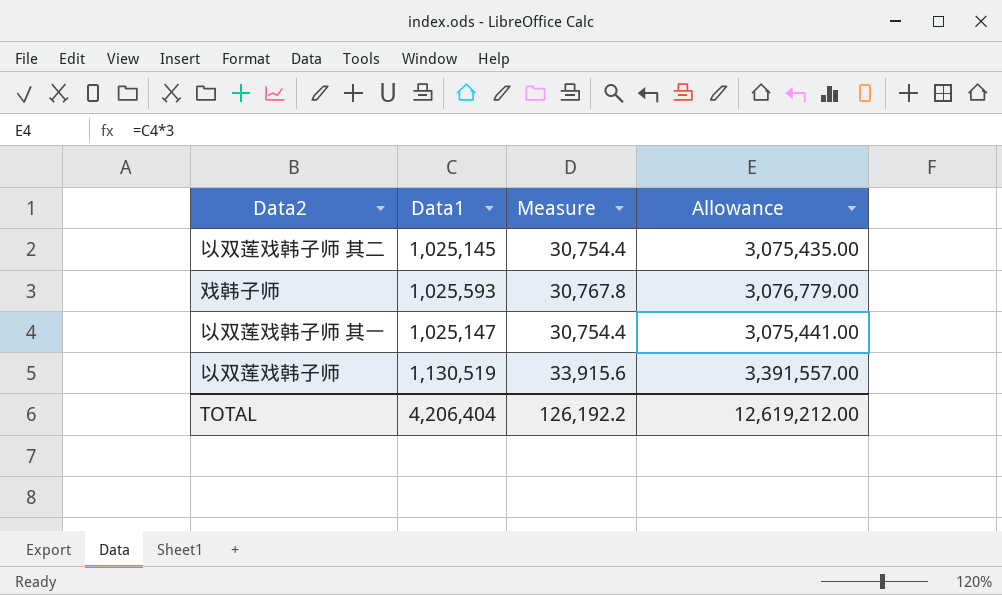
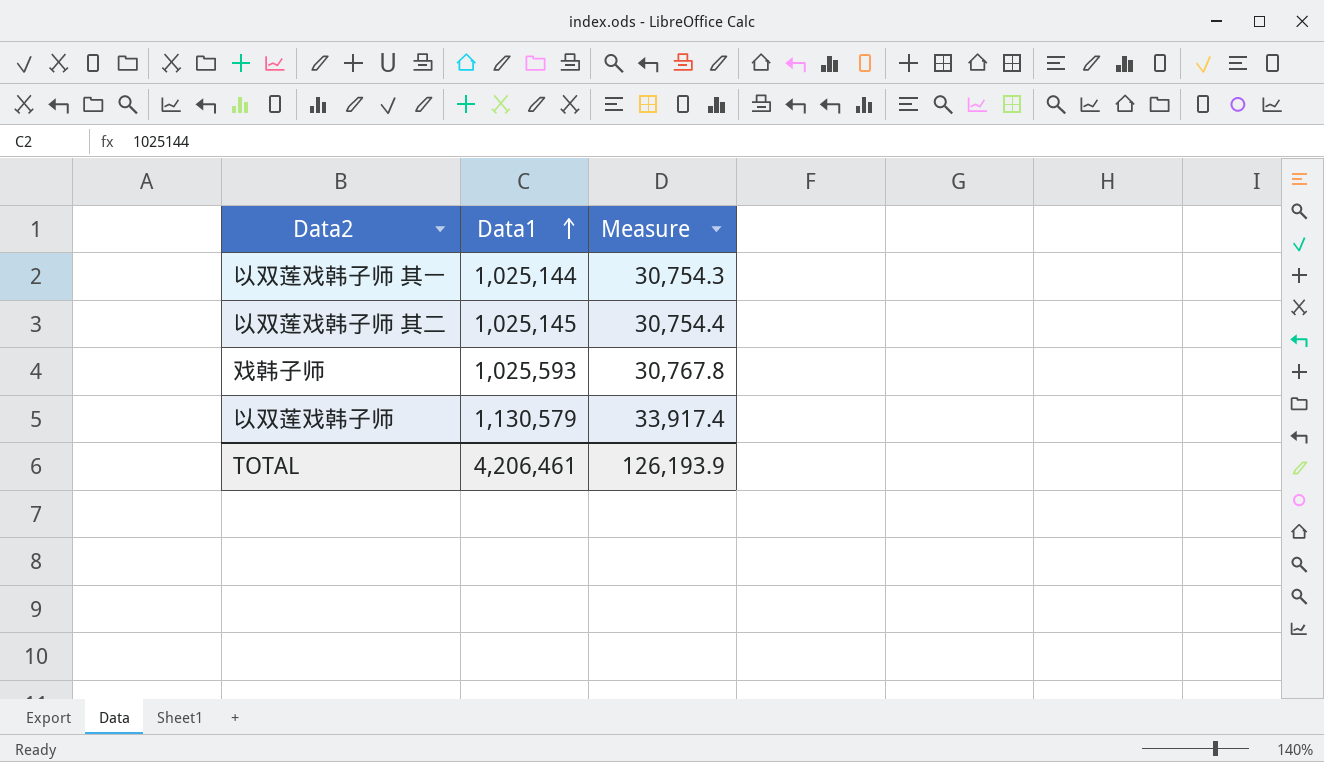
row order: none -> Data1 ascending
column Allowance | formula: [Data1] * 3 -> none
以双莲戏韩子师 其一 | Data1: 1,025,147 -> 1,025,144
以双莲戏韩子师 其一 | Measure: 30,754.4 -> 30,754.3
以双莲戏韩子师 | Data1: 1,130,519 -> 1,130,579
以双莲戏韩子师 | Measure: 33,915.6 -> 33,917.4
TOTAL | Data1: 4,206,404 -> 4,206,461
TOTAL | Measure: 126,192.2 -> 126,193.9

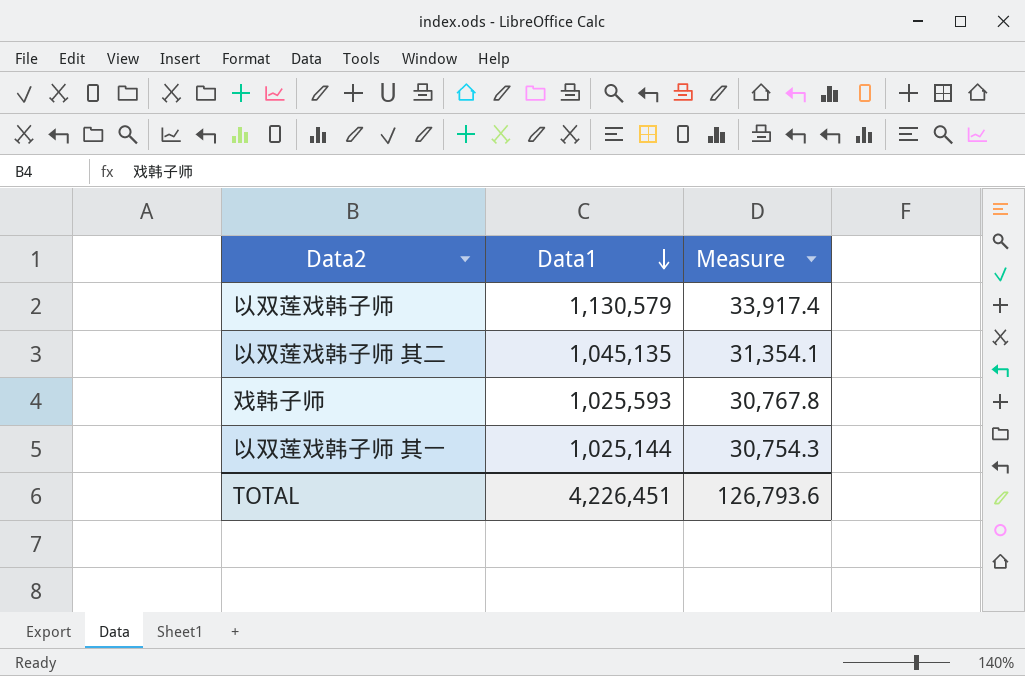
row order: Data1 ascending -> Data1 descending
以双莲戏韩子师 其二 | Data1: 1,025,145 -> 1,045,135
以双莲戏韩子师 其二 | Measure: 30,754.4 -> 31,354.1
TOTAL | Data1: 4,206,461 -> 4,226,451
TOTAL | Measure: 126,193.9 -> 126,793.6

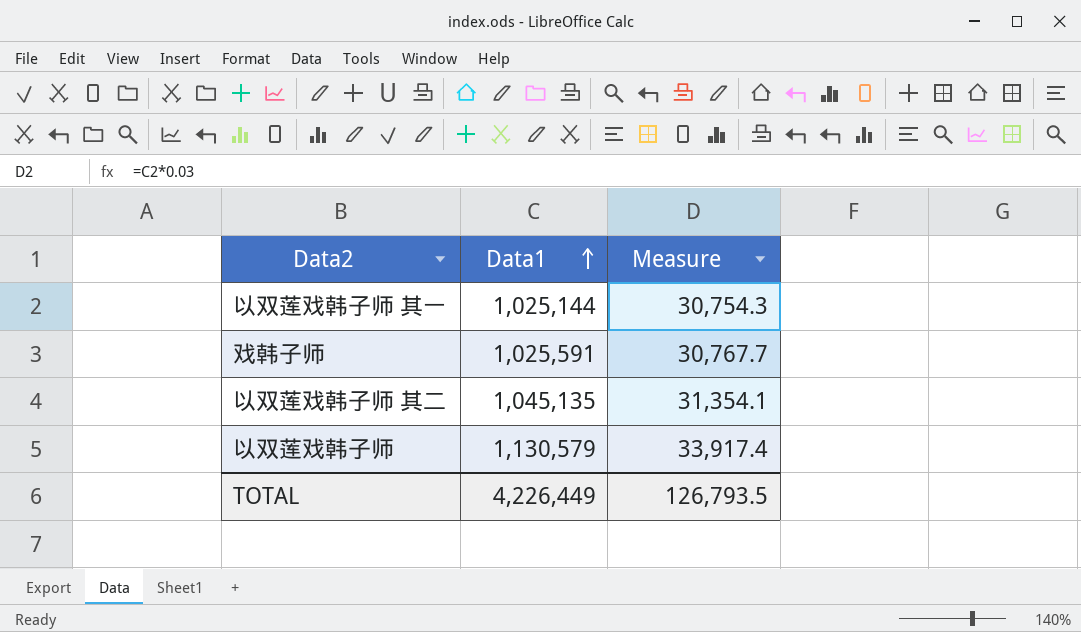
row order: Data1 descending -> Data1 ascending
戏韩子师 | Data1: 1,025,593 -> 1,025,591
戏韩子师 | Measure: 30,767.8 -> 30,767.7
TOTAL | Data1: 4,226,451 -> 4,226,449
TOTAL | Measure: 126,793.6 -> 126,793.5

